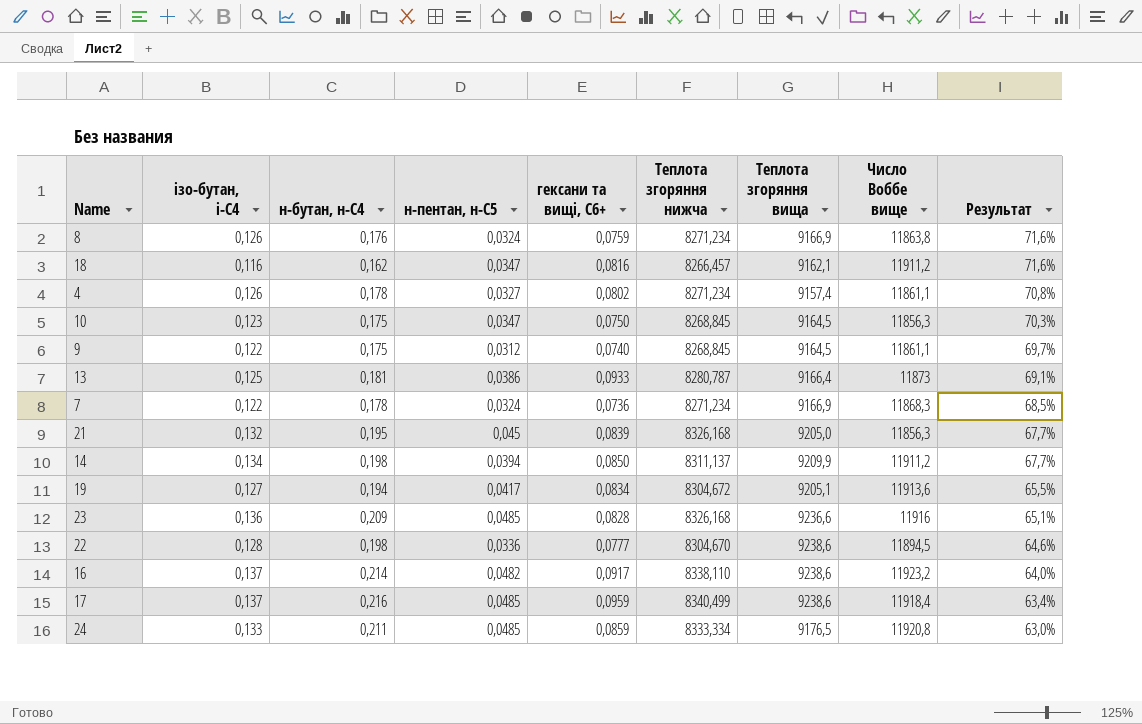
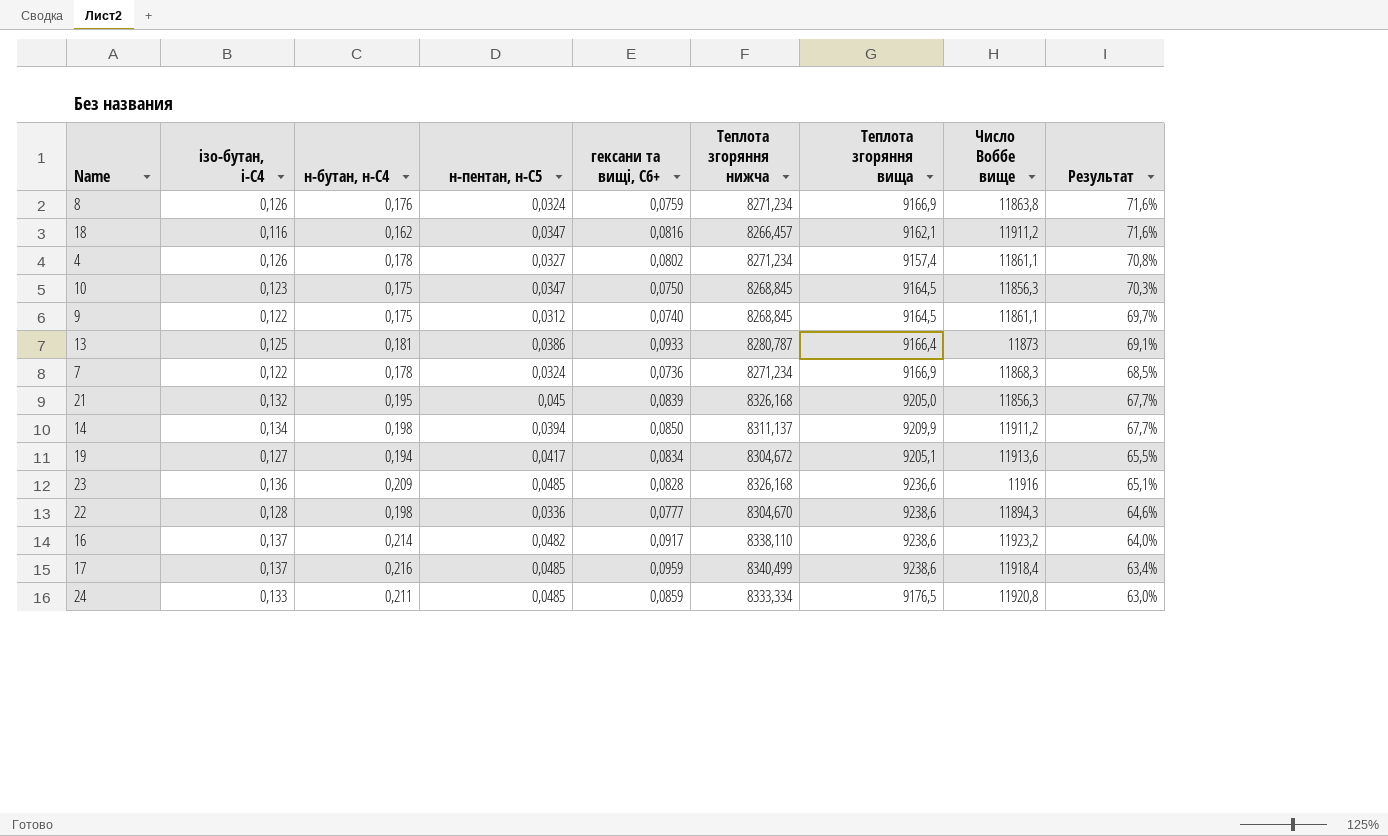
22 | Число Воббе вище: 11894,5 -> 11894,3

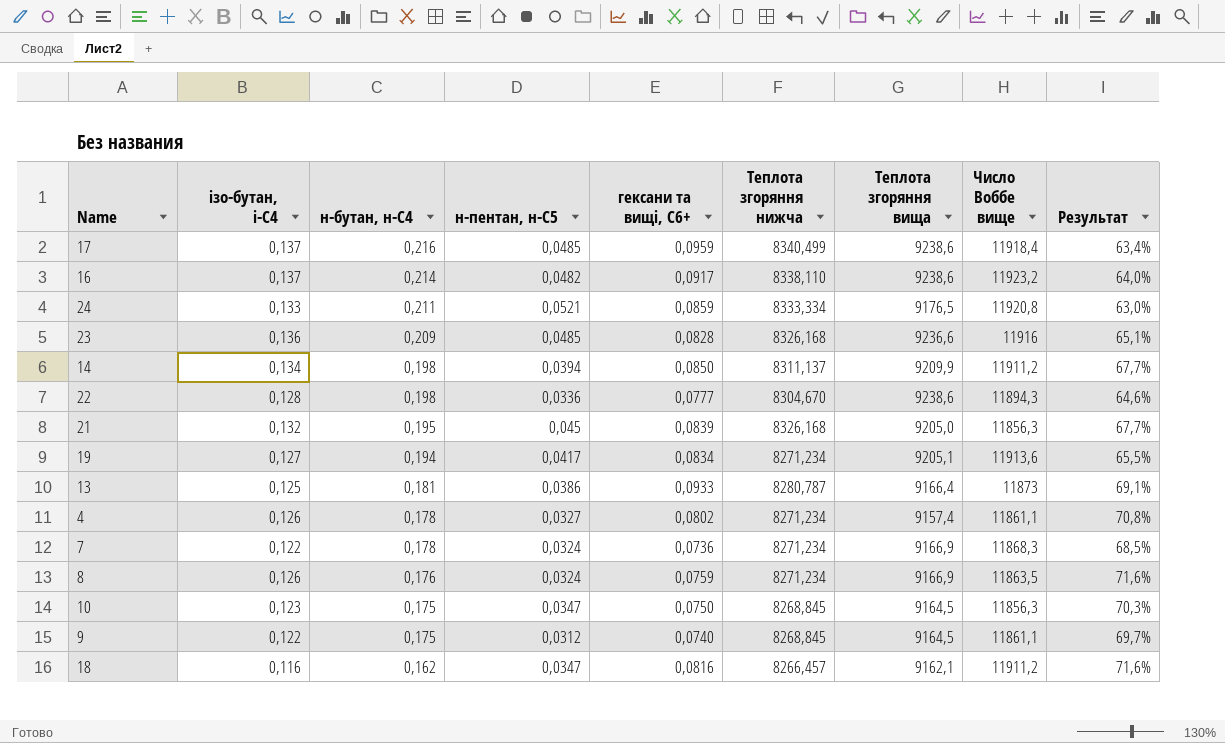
row order: Результат descending -> н-бутан, н-С4 descending
24 | н-пентан, н-С5: 0,0485 -> 0,0521
19 | Теплота згоряння нижча: 8304,672 -> 8271,234
8 | Число Воббе вище: 11863,8 -> 11863,5

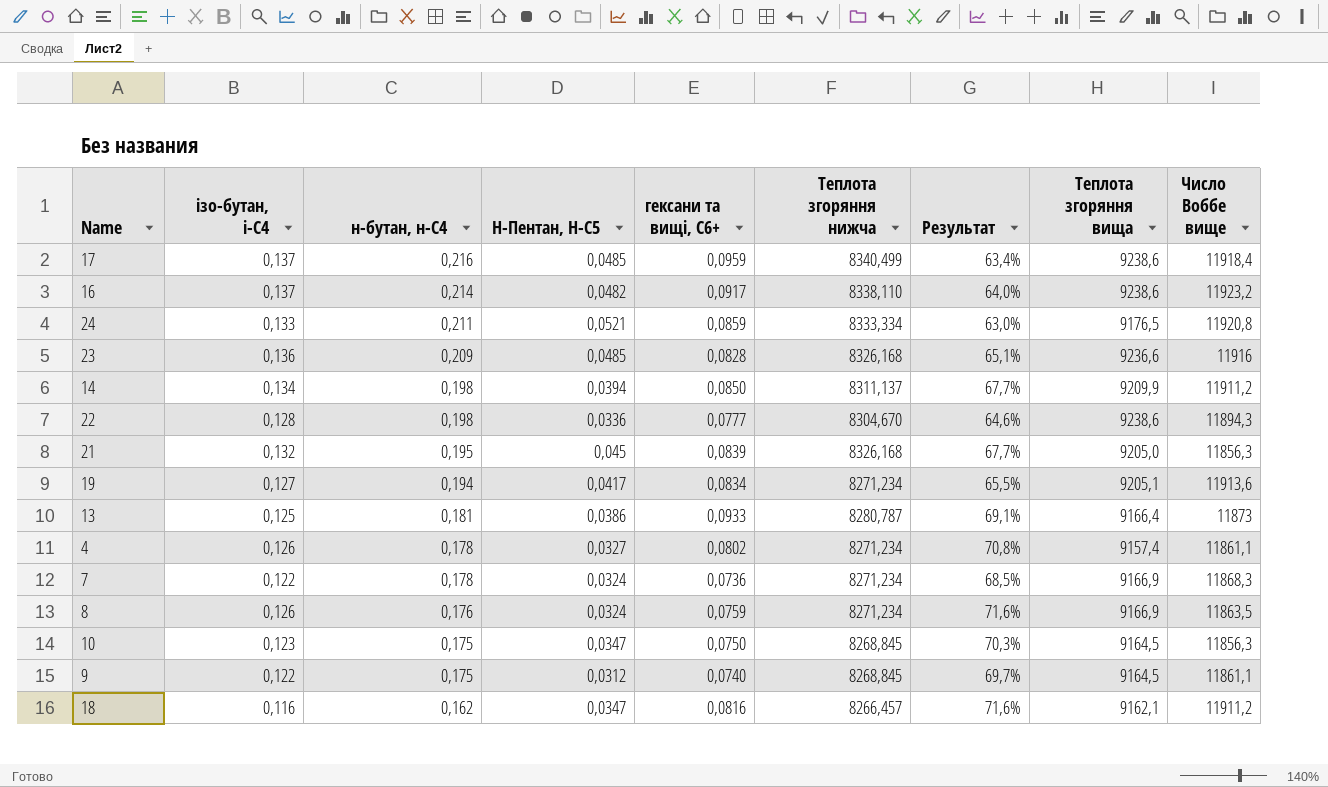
column name: н-пентан, н-С5 -> Н-Пентан, Н-С5
column Результат | position: 9 -> 7

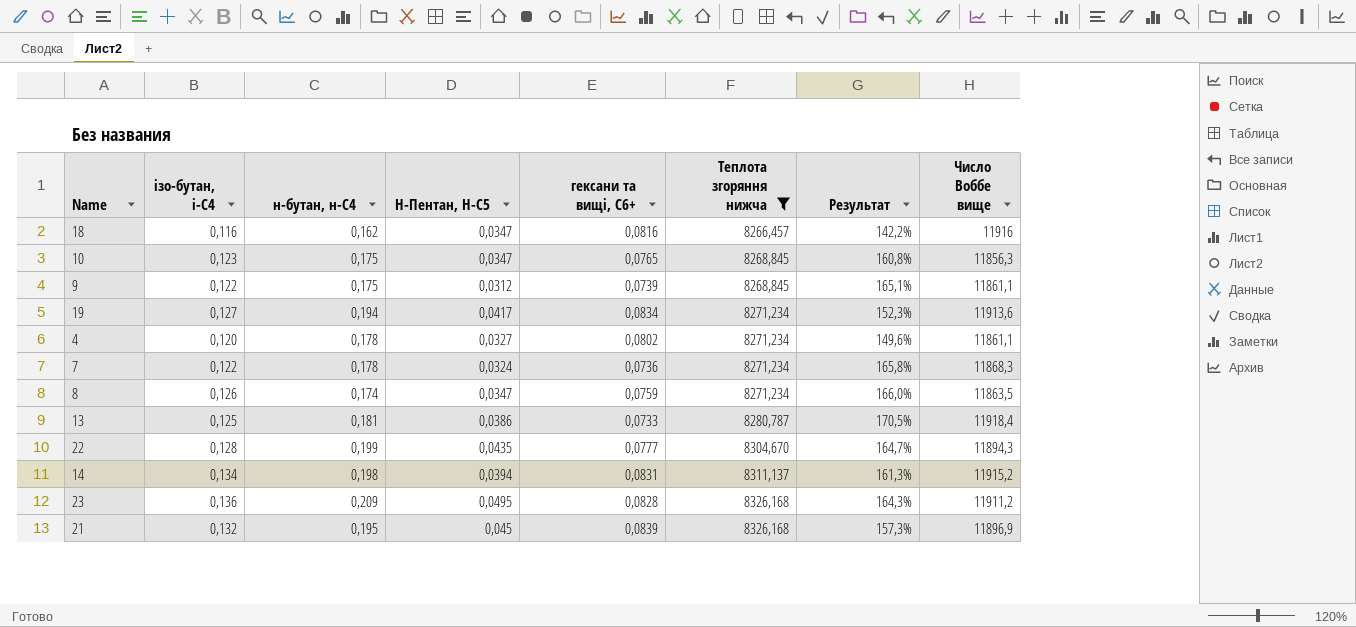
filter: none -> Теплота згоряння нижча <= 8326,168
row order: н-бутан, н-С4 descending -> Теплота згоряння нижча ascending
column Теплота згоряння вища | position: 8 -> none
column Результат | formula: [ізо-бутан, і-С4] / [н-бутан, н-С4] -> [ізо-бутан, і-С4] / [гексани та вищі, С6+]
18 | Число Воббе вище: 11911,2 -> 11916
10 | гексани та вищі, С6+: 0,0750 -> 0,0765
9 | гексани та вищі, С6+: 0,0740 -> 0,0739
4 | ізо-бутан, і-С4: 0,126 -> 0,120
8 | н-бутан, н-С4: 0,176 -> 0,174
8 | Н-Пентан, Н-С5: 0,0324 -> 0,0347
13 | гексани та вищі, С6+: 0,0933 -> 0,0733
13 | Число Воббе вище: 11873 -> 11918,4
22 | н-бутан, н-С4: 0,198 -> 0,199
22 | Н-Пентан, Н-С5: 0,0336 -> 0,0435
14 | гексани та вищі, С6+: 0,0850 -> 0,0831
14 | Число Воббе вище: 11911,2 -> 11915,2
23 | Н-Пентан, Н-С5: 0,0485 -> 0,0495
23 | Число Воббе вище: 11916 -> 11911,2
21 | Число Воббе вище: 11856,3 -> 11896,9

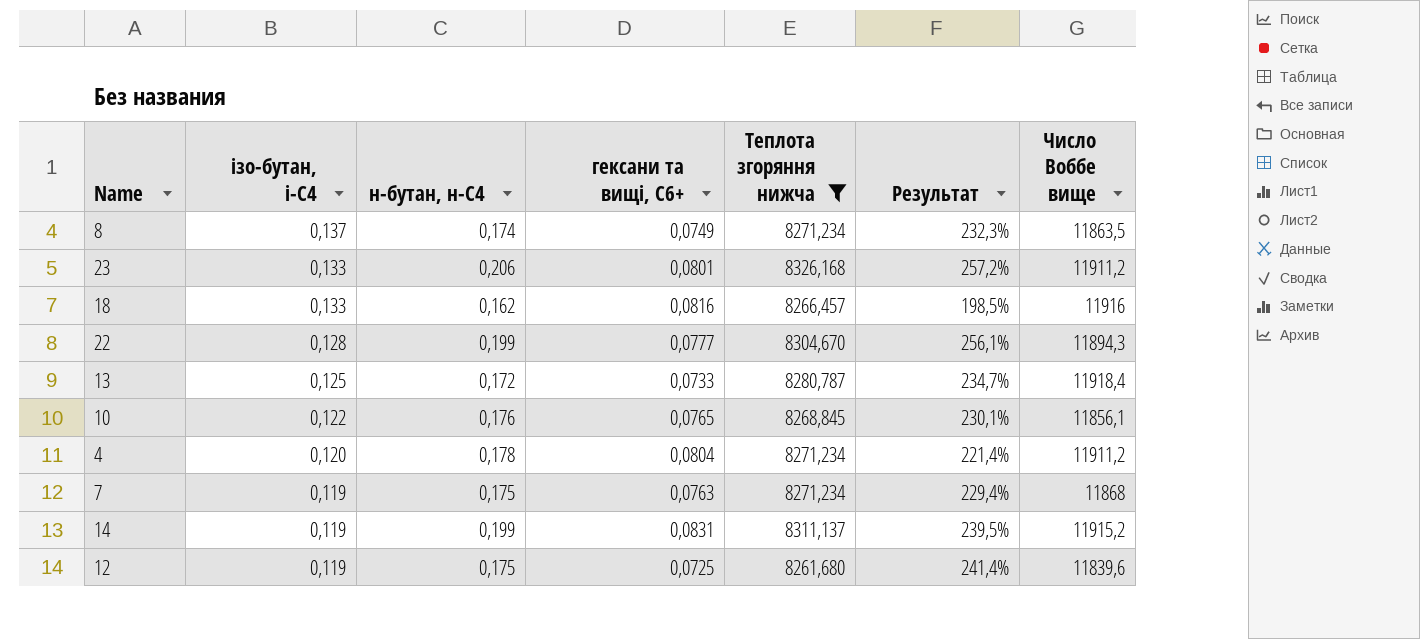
row order: Теплота згоряння нижча ascending -> ізо-бутан, і-С4 descending
column Н-Пентан, Н-С5 | position: 4 -> none
column Результат | formula: [ізо-бутан, і-С4] / [гексани та вищі, С6+] -> [н-бутан, н-С4] / [гексани та вищі, С6+]
row 9: 0,122 | 0,175 | 0,0312 | 0,0739 | 8268,845 | 165,1% | 11861,1 -> none
row 19: 0,127 | 0,194 | 0,0417 | 0,0834 | 8271,234 | 152,3% | 11913,6 -> none
row 21: 0,132 | 0,195 | 0,045 | 0,0839 | 8326,168 | 157,3% | 11896,9 -> none
8 | ізо-бутан, і-С4: 0,126 -> 0,137
8 | гексани та вищі, С6+: 0,0759 -> 0,0749
23 | ізо-бутан, і-С4: 0,136 -> 0,133
23 | н-бутан, н-С4: 0,209 -> 0,206
23 | гексани та вищі, С6+: 0,0828 -> 0,0801
18 | ізо-бутан, і-С4: 0,116 -> 0,133
13 | н-бутан, н-С4: 0,181 -> 0,172
10 | ізо-бутан, і-С4: 0,123 -> 0,122
10 | н-бутан, н-С4: 0,175 -> 0,176
10 | Число Воббе вище: 11856,3 -> 11856,1
4 | гексани та вищі, С6+: 0,0802 -> 0,0804
4 | Число Воббе вище: 11861,1 -> 11911,2
7 | ізо-бутан, і-С4: 0,122 -> 0,119
7 | н-бутан, н-С4: 0,178 -> 0,175
7 | гексани та вищі, С6+: 0,0736 -> 0,0763
7 | Число Воббе вище: 11868,3 -> 11868
14 | ізо-бутан, і-С4: 0,134 -> 0,119
14 | н-бутан, н-С4: 0,198 -> 0,199
row 12: none -> 0,119 | 0,175 | 0,0725 | 8261,680 | 241,4% | 11839,6

